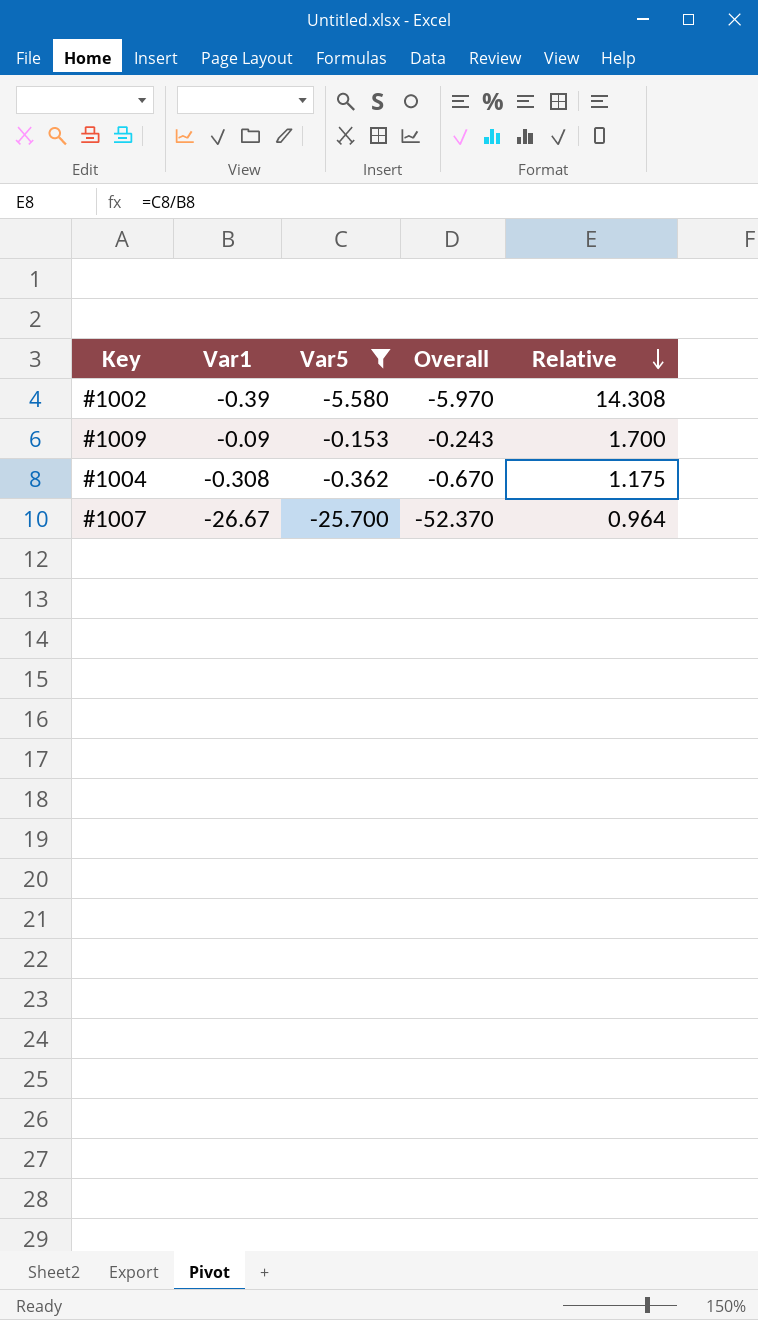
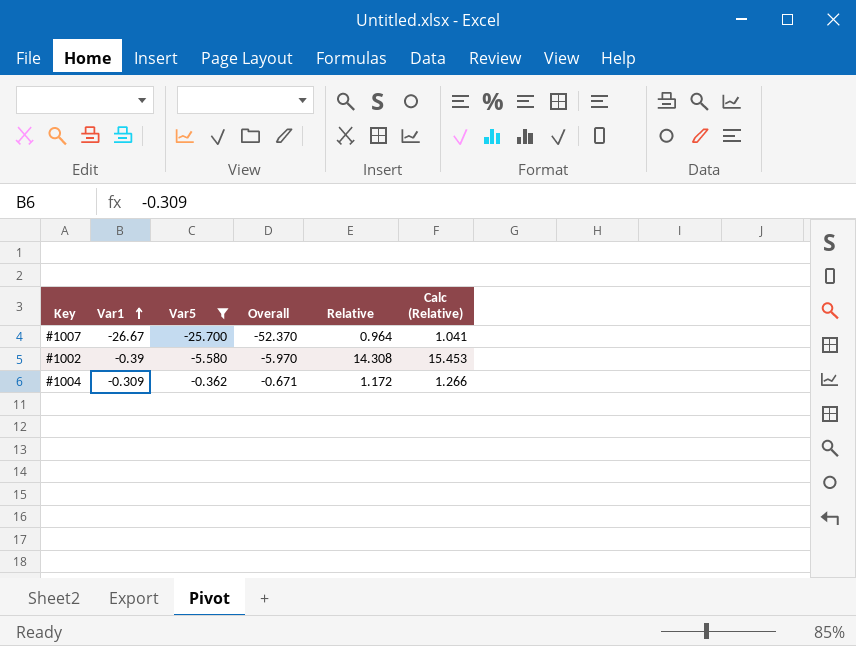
row order: Relative descending -> Var1 ascending
column Calc (Relative) | formula: none -> [Relative] * 1.08
row #1009: -0.09 | -0.153 | -0.243 | 1.700 -> none
#1004 | Var1: -0.308 -> -0.309
#1004 | Overall: -0.670 -> -0.671
#1004 | Relative: 1.175 -> 1.172

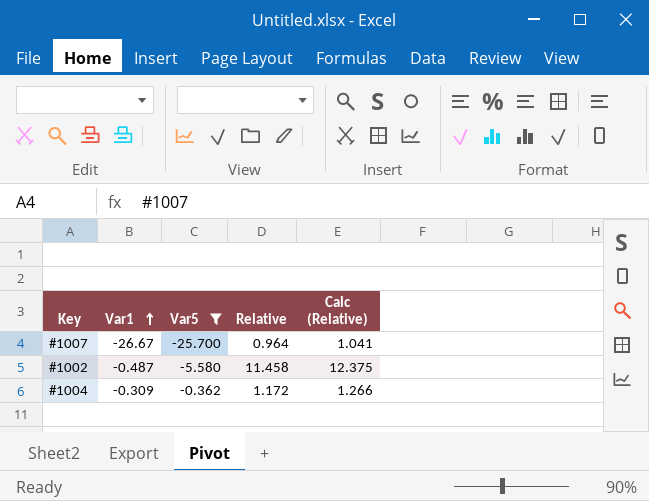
column Overall | formula: [Var1] + [Var5] -> none
#1002 | Var1: -0.39 -> -0.487
#1002 | Relative: 14.308 -> 11.458
#1002 | Calc (Relative): 15.453 -> 12.375

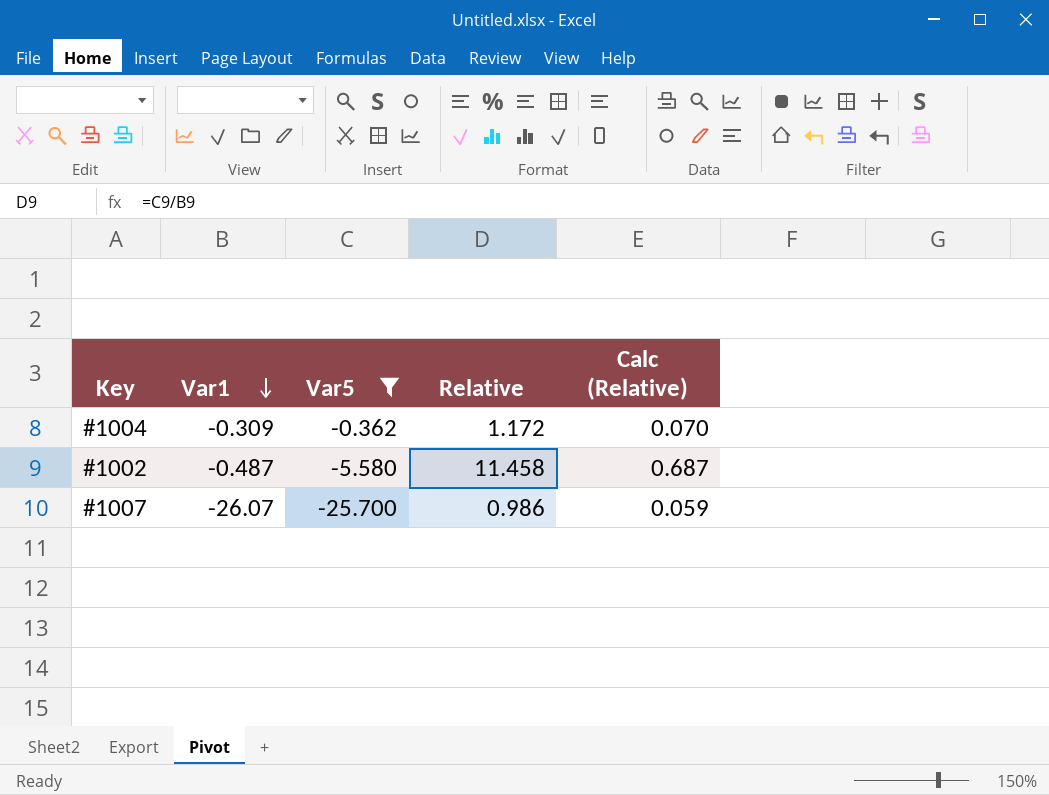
row order: Var1 ascending -> Var1 descending
column Calc (Relative) | formula: [Relative] * 1.08 -> [Relative] * 0.06
#1007 | Var1: -26.67 -> -26.07
#1007 | Relative: 0.964 -> 0.986

